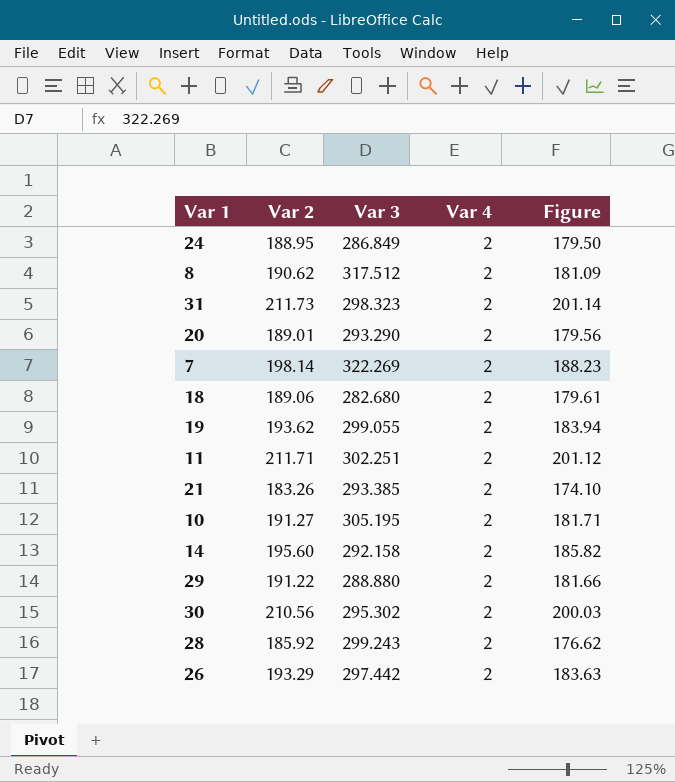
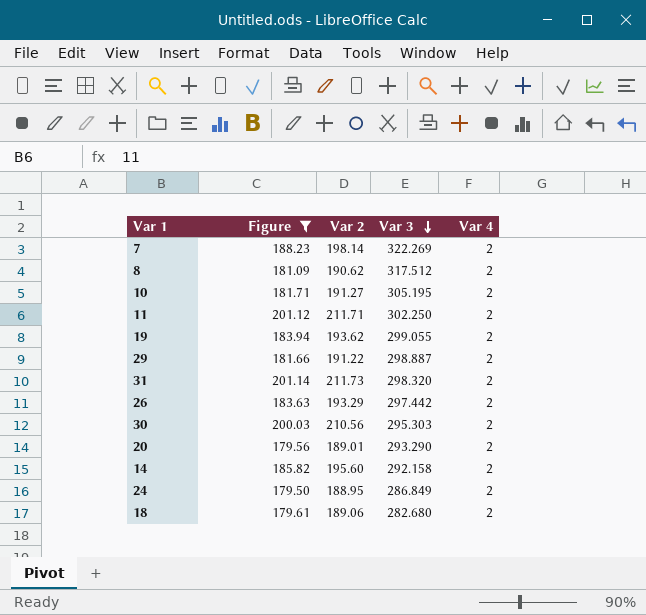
filter: none -> Figure >= 179.50
row order: none -> Var 3 descending
column Figure | position: 5 -> 2
11 | Var 3: 302.251 -> 302.250
29 | Var 3: 288.880 -> 298.887
31 | Var 3: 298.323 -> 298.320
30 | Var 3: 295.302 -> 295.303

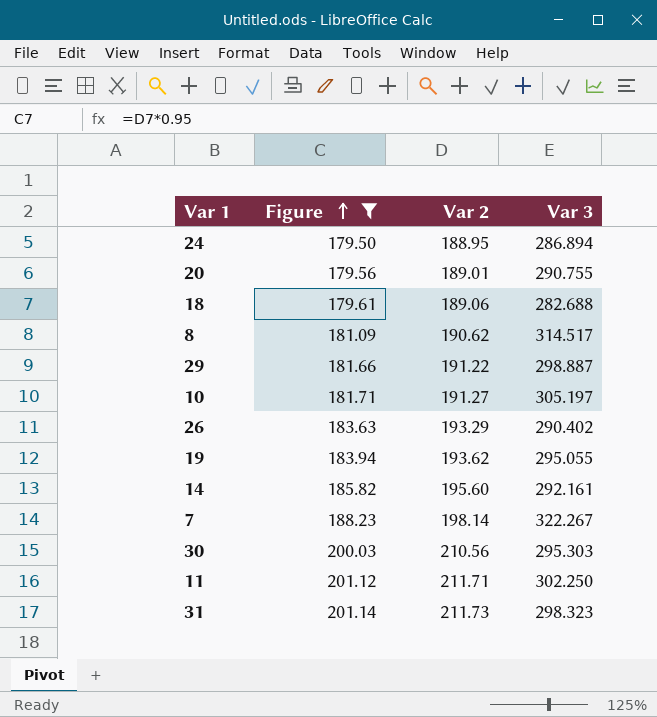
row order: Var 3 descending -> Figure ascending
column Var 4 | position: 5 -> none
24 | Var 3: 286.849 -> 286.894
20 | Var 3: 293.290 -> 290.755
18 | Var 3: 282.680 -> 282.688
8 | Var 3: 317.512 -> 314.517
10 | Var 3: 305.195 -> 305.197
26 | Var 3: 297.442 -> 290.402
19 | Var 3: 299.055 -> 295.055
14 | Var 3: 292.158 -> 292.161
7 | Var 3: 322.269 -> 322.267
31 | Var 3: 298.320 -> 298.323

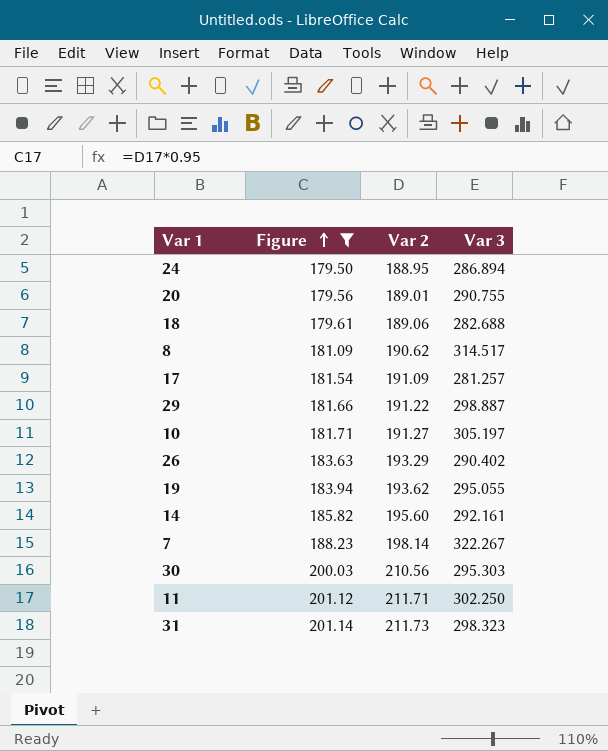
row 17: none -> 181.54 | 191.09 | 281.257

